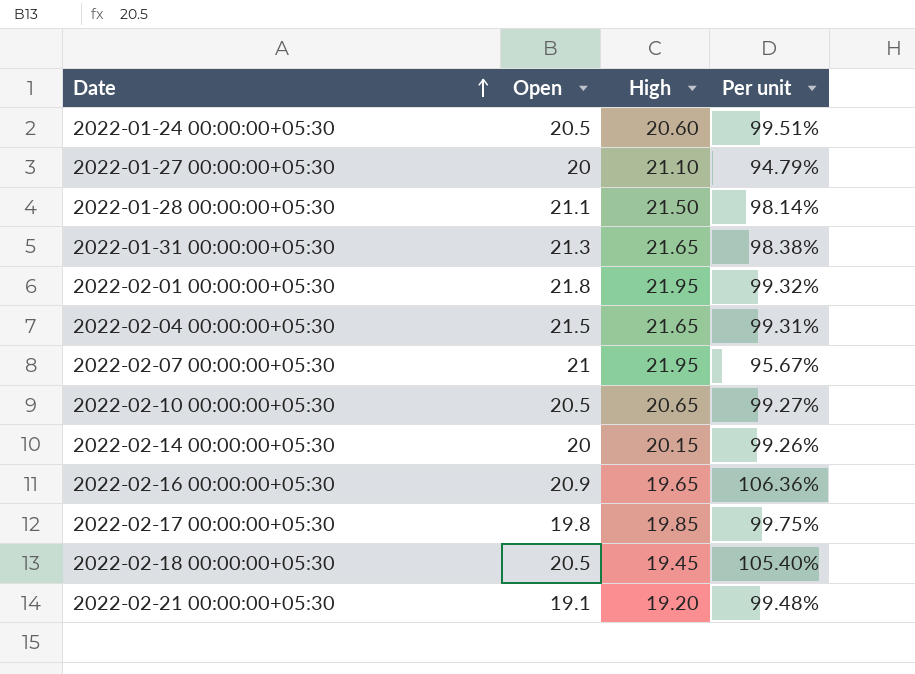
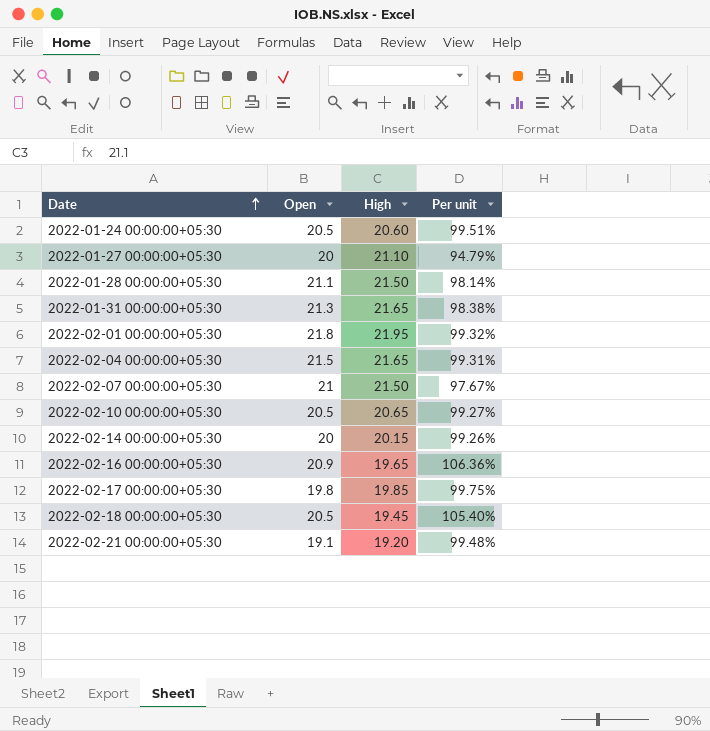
2022-02-07 00:00:00+05:30 | High: 21.95 -> 21.50
2022-02-07 00:00:00+05:30 | Per unit: 95.67% -> 97.67%

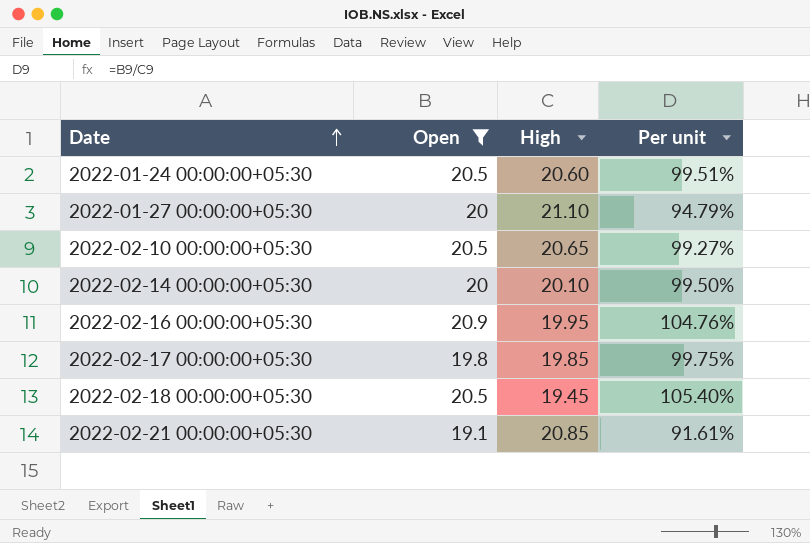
filter: none -> Open <= 20.9
2022-02-14 00:00:00+05:30 | High: 20.15 -> 20.10
2022-02-14 00:00:00+05:30 | Per unit: 99.26% -> 99.50%
2022-02-16 00:00:00+05:30 | High: 19.65 -> 19.95
2022-02-16 00:00:00+05:30 | Per unit: 106.36% -> 104.76%
2022-02-21 00:00:00+05:30 | High: 19.20 -> 20.85
2022-02-21 00:00:00+05:30 | Per unit: 99.48% -> 91.61%

